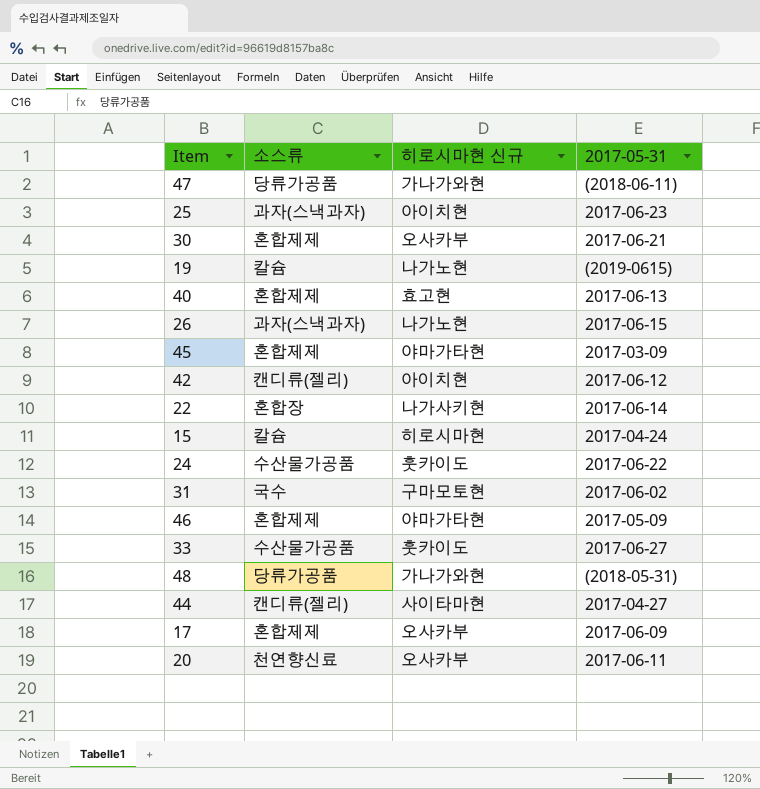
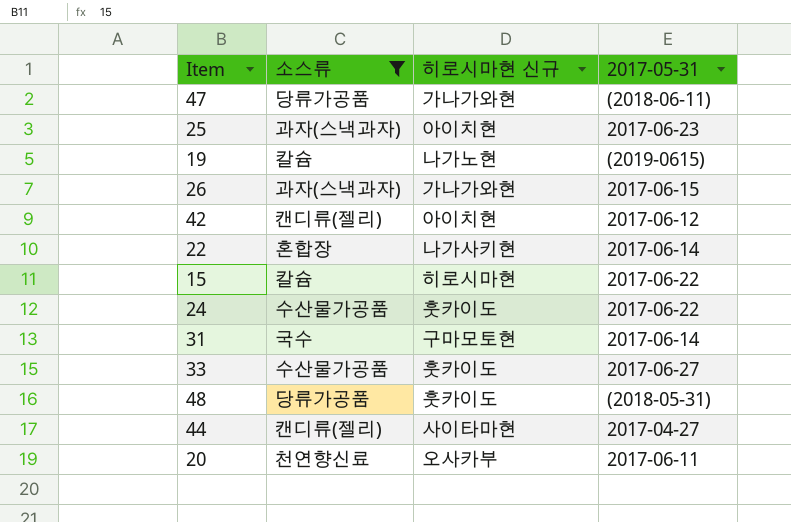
filter: none -> 소스류 != 혼합제제
26 | 히로시마현 신규: 나가노현 -> 가나가와현
15 | 2017-05-31: 2017-04-24 -> 2017-06-22
31 | 2017-05-31: 2017-06-02 -> 2017-06-14
48 | 히로시마현 신규: 가나가와현 -> 훗카이도

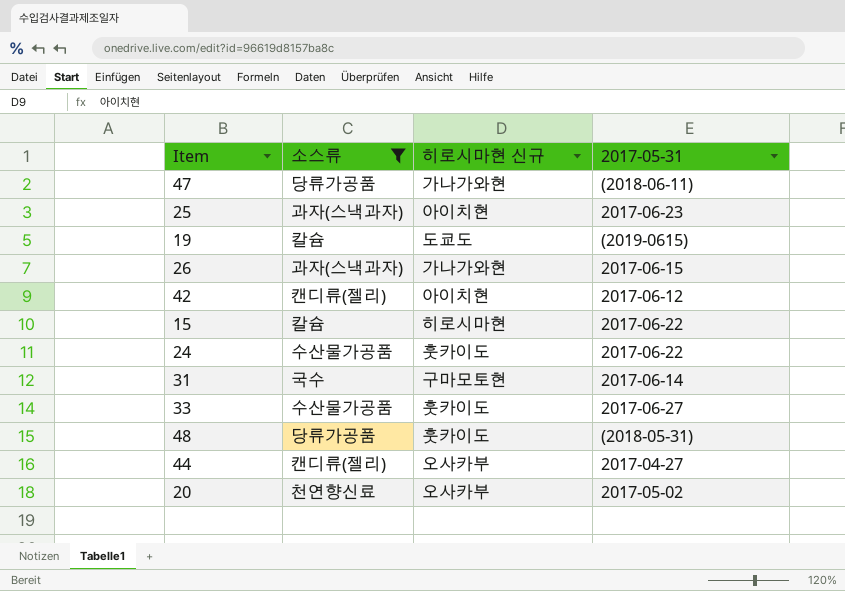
row 22: 혼합장 | 나가사키현 | 2017-06-14 -> none
19 | 히로시마현 신규: 나가노현 -> 도쿄도
44 | 히로시마현 신규: 사이타마현 -> 오사카부
20 | 2017-05-31: 2017-06-11 -> 2017-05-02

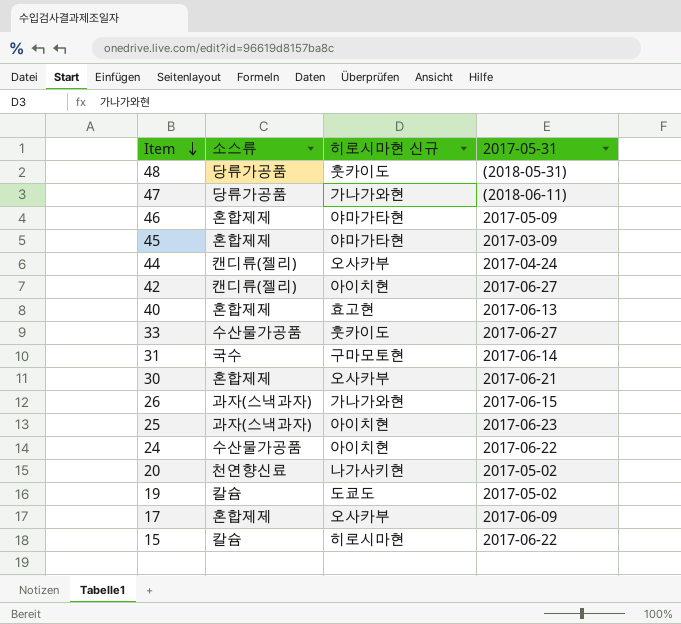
filter: 소스류 != 혼합제제 -> none
row order: none -> Item descending
44 | 2017-05-31: 2017-04-27 -> 2017-04-24
42 | 2017-05-31: 2017-06-12 -> 2017-06-27
24 | 히로시마현 신규: 훗카이도 -> 아이치현
20 | 히로시마현 신규: 오사카부 -> 나가사키현
19 | 2017-05-31: (2019-0615) -> 2017-05-02

